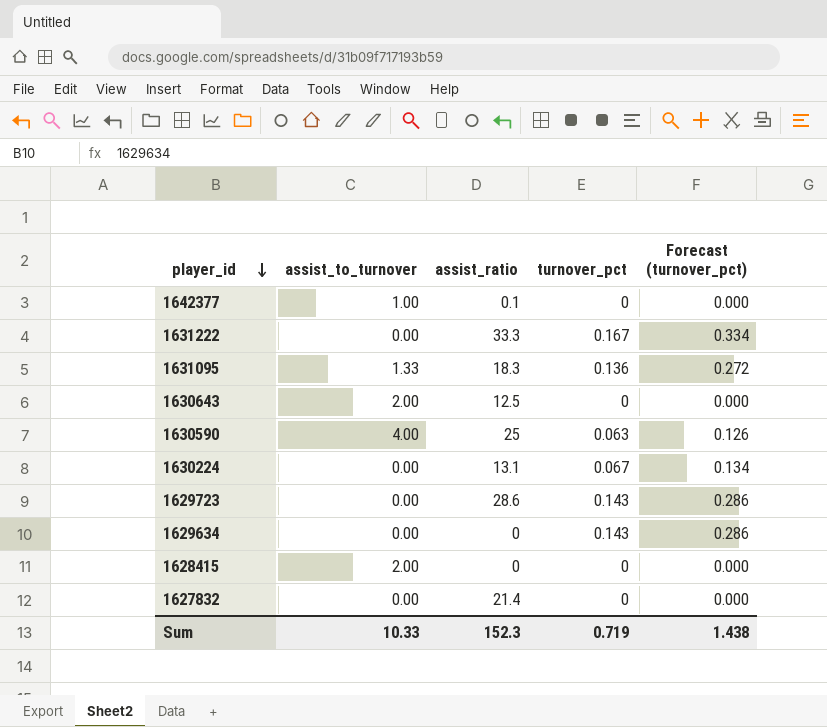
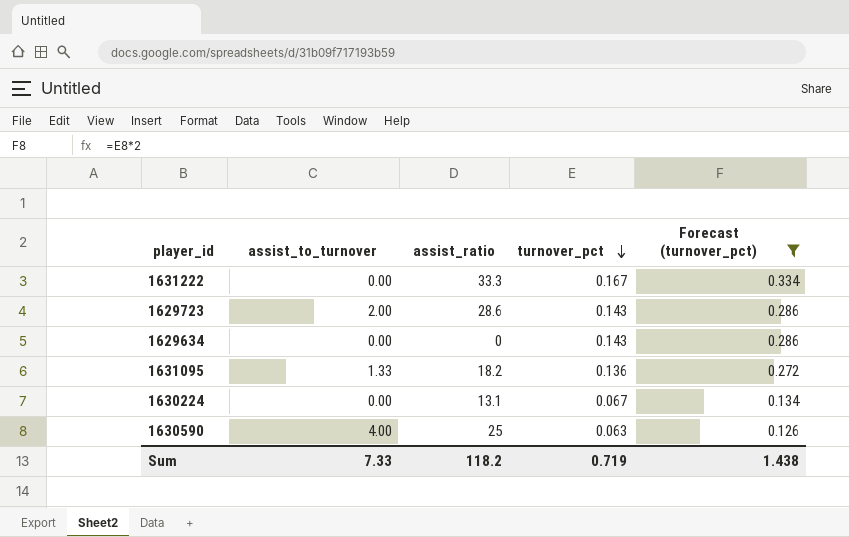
filter: none -> Forecast (turnover_pct) != 0.000
row order: player_id descending -> turnover_pct descending
1629723 | assist_to_turnover: 0.00 -> 2.00
1631095 | assist_ratio: 18.3 -> 18.2
Sum | assist_to_turnover: 10.33 -> 7.33
Sum | assist_ratio: 152.3 -> 118.2

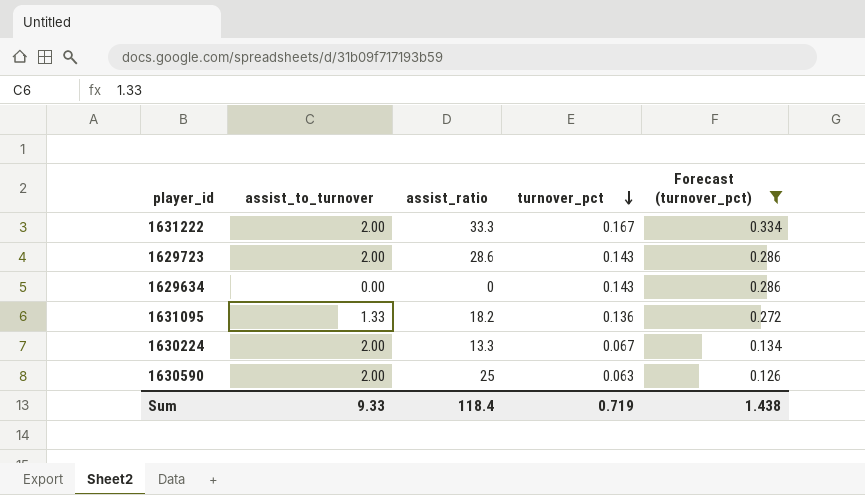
1631222 | assist_to_turnover: 0.00 -> 2.00
1630224 | assist_to_turnover: 0.00 -> 2.00
1630224 | assist_ratio: 13.1 -> 13.3
1630590 | assist_to_turnover: 4.00 -> 2.00
Sum | assist_to_turnover: 7.33 -> 9.33
Sum | assist_ratio: 118.2 -> 118.4

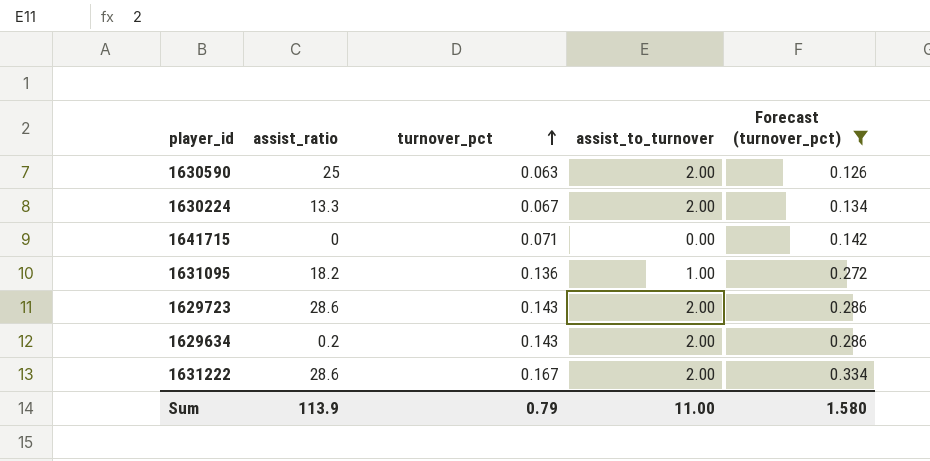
row order: turnover_pct descending -> turnover_pct ascending
column assist_to_turnover | position: 2 -> 4
row 1641715: none -> 0 | 0.071 | 0.00 | 0.142
1631095 | assist_to_turnover: 1.33 -> 1.00
1629634 | assist_ratio: 0 -> 0.2
1629634 | assist_to_turnover: 0.00 -> 2.00
1631222 | assist_ratio: 33.3 -> 28.6
Sum | assist_ratio: 118.4 -> 113.9
Sum | turnover_pct: 0.719 -> 0.79
Sum | assist_to_turnover: 9.33 -> 11.00
Sum | Forecast (turnover_pct): 1.438 -> 1.580

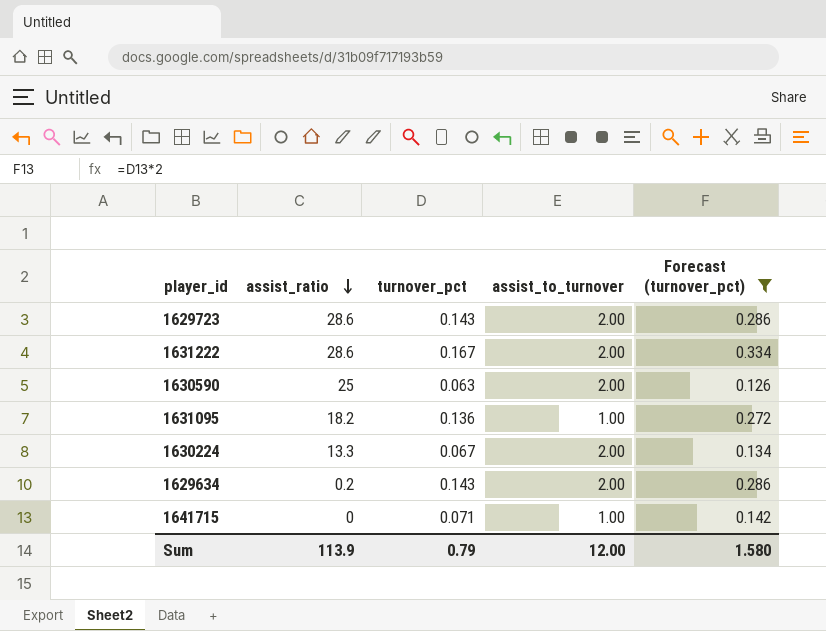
row order: turnover_pct ascending -> assist_ratio descending
1641715 | assist_to_turnover: 0.00 -> 1.00
Sum | assist_to_turnover: 11.00 -> 12.00

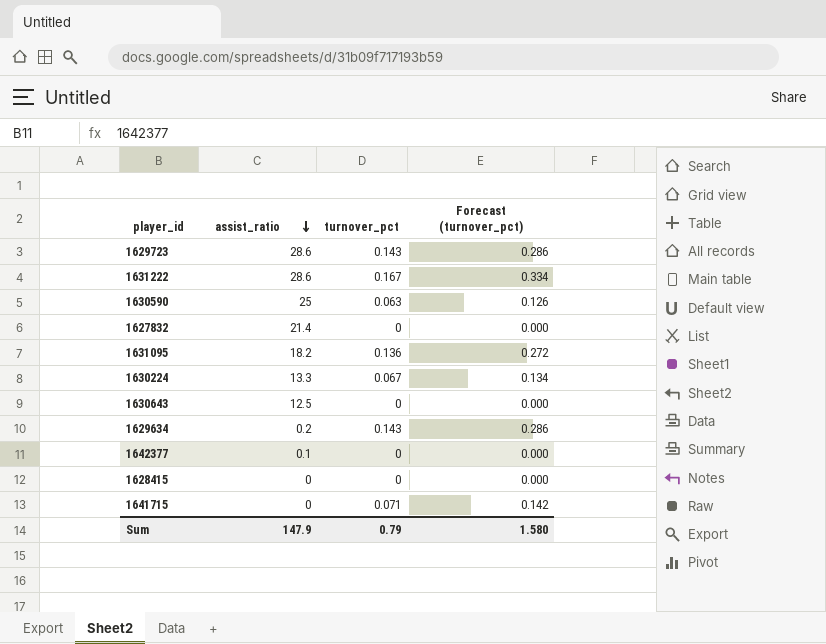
filter: Forecast (turnover_pct) != 0.000 -> none
column assist_to_turnover | position: 4 -> none
Sum | assist_ratio: 113.9 -> 147.9

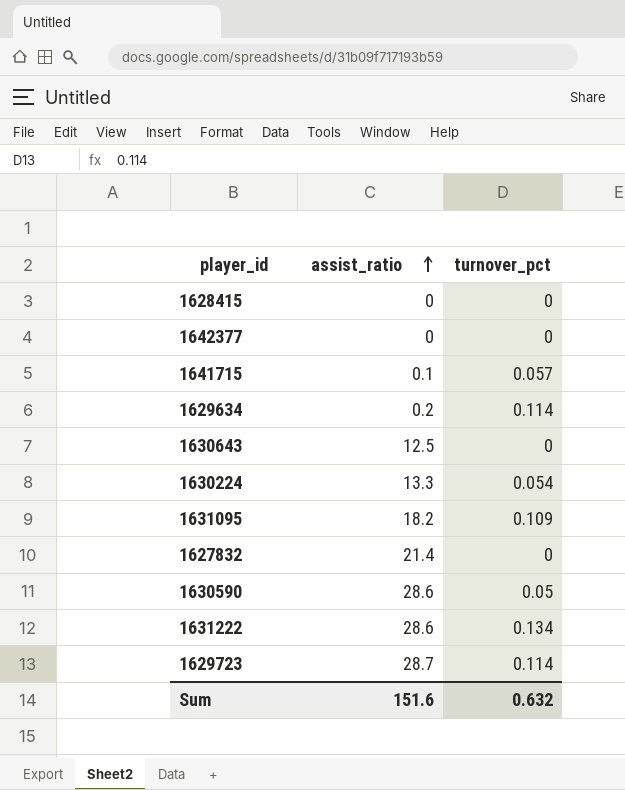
row order: assist_ratio descending -> assist_ratio ascending
column Forecast (turnover_pct) | formula: [turnover_pct] * 2 -> none
1642377 | assist_ratio: 0.1 -> 0
1641715 | assist_ratio: 0 -> 0.1
1641715 | turnover_pct: 0.071 -> 0.057
1629634 | turnover_pct: 0.143 -> 0.114
1630224 | turnover_pct: 0.067 -> 0.054
1631095 | turnover_pct: 0.136 -> 0.109
1630590 | assist_ratio: 25 -> 28.6
1630590 | turnover_pct: 0.063 -> 0.05
1631222 | turnover_pct: 0.167 -> 0.134
1629723 | assist_ratio: 28.6 -> 28.7
1629723 | turnover_pct: 0.143 -> 0.114
Sum | assist_ratio: 147.9 -> 151.6
Sum | turnover_pct: 0.79 -> 0.632

